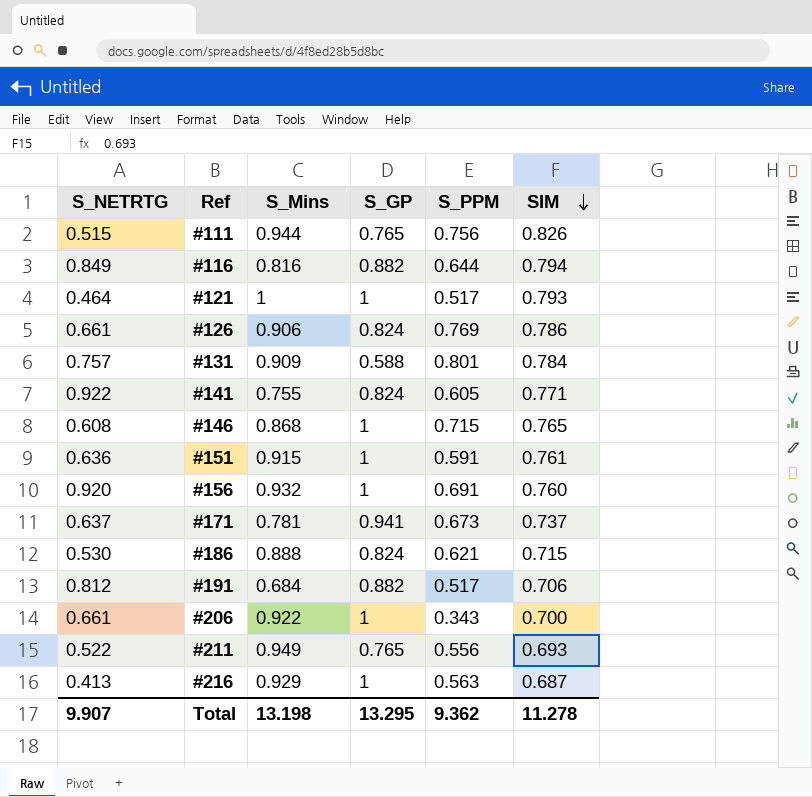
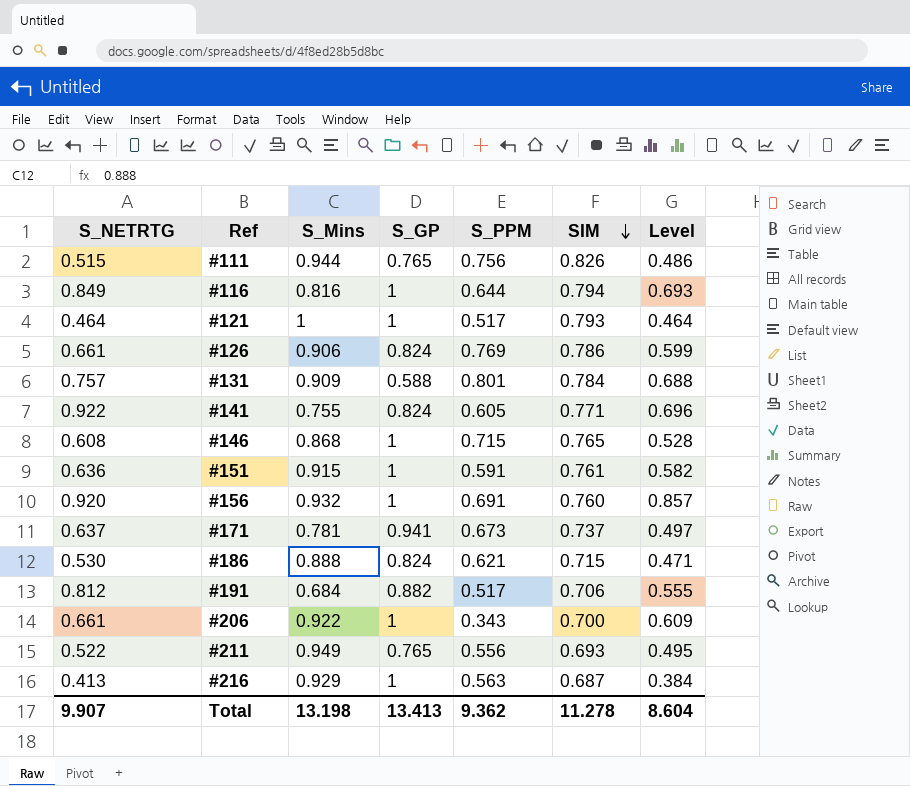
column Level | formula: none -> [S_NETRTG] * [S_Mins]
#116 | S_GP: 0.882 -> 1
Total | S_GP: 13.295 -> 13.413

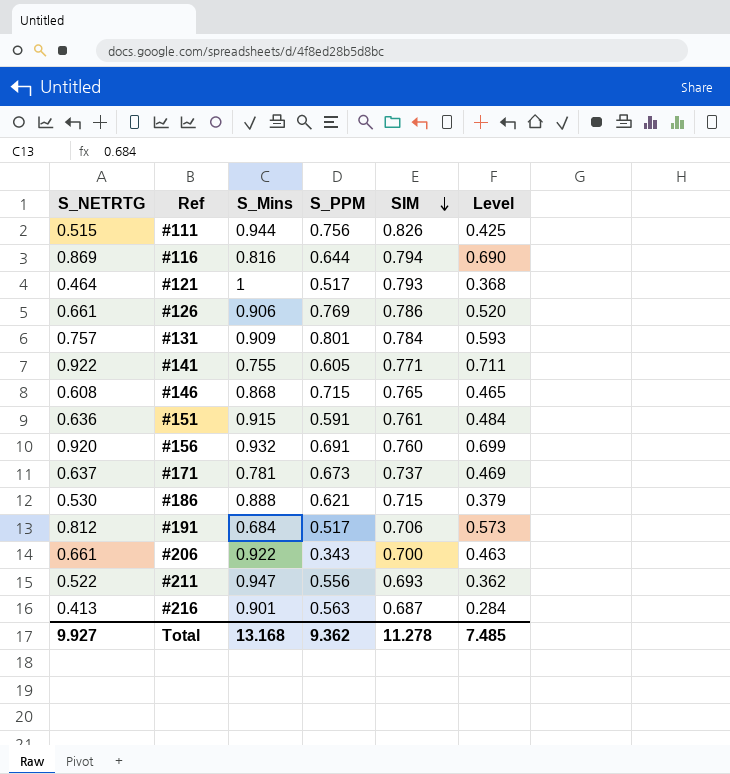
column S_GP | position: 4 -> none
column Level | formula: [S_NETRTG] * [S_Mins] -> [S_NETRTG] * [SIM]
#116 | S_NETRTG: 0.849 -> 0.869
#211 | S_Mins: 0.949 -> 0.947
#216 | S_Mins: 0.929 -> 0.901
Total | S_NETRTG: 9.907 -> 9.927
Total | S_Mins: 13.198 -> 13.168
Total | Level: 8.604 -> 7.485

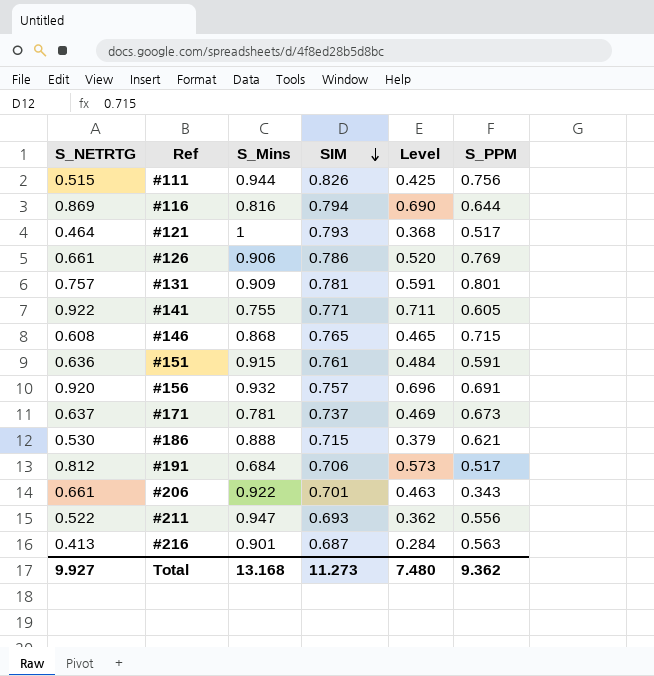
column S_PPM | position: 4 -> 6
#131 | SIM: 0.784 -> 0.781
#131 | Level: 0.593 -> 0.591
#156 | SIM: 0.760 -> 0.757
#156 | Level: 0.699 -> 0.696
#206 | SIM: 0.700 -> 0.701
Total | SIM: 11.278 -> 11.273
Total | Level: 7.485 -> 7.480

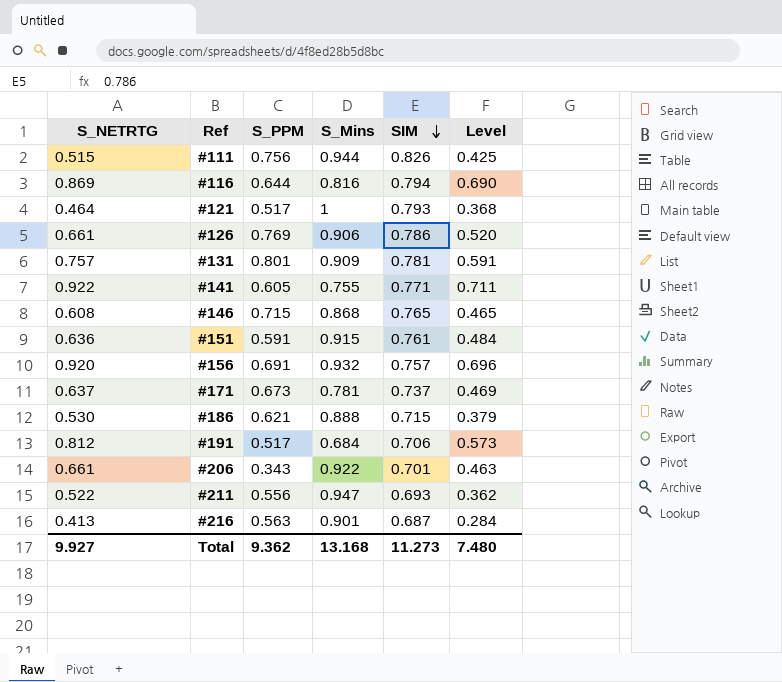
column S_PPM | position: 6 -> 3

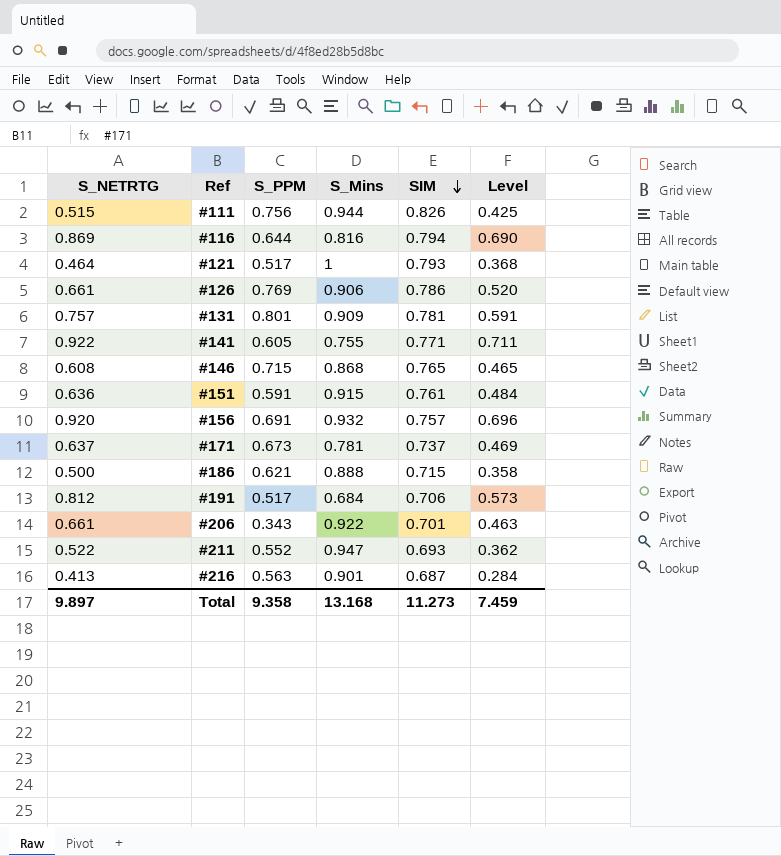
#186 | S_NETRTG: 0.530 -> 0.500
#186 | Level: 0.379 -> 0.358
#211 | S_PPM: 0.556 -> 0.552
Total | S_NETRTG: 9.927 -> 9.897
Total | S_PPM: 9.362 -> 9.358
Total | Level: 7.480 -> 7.459

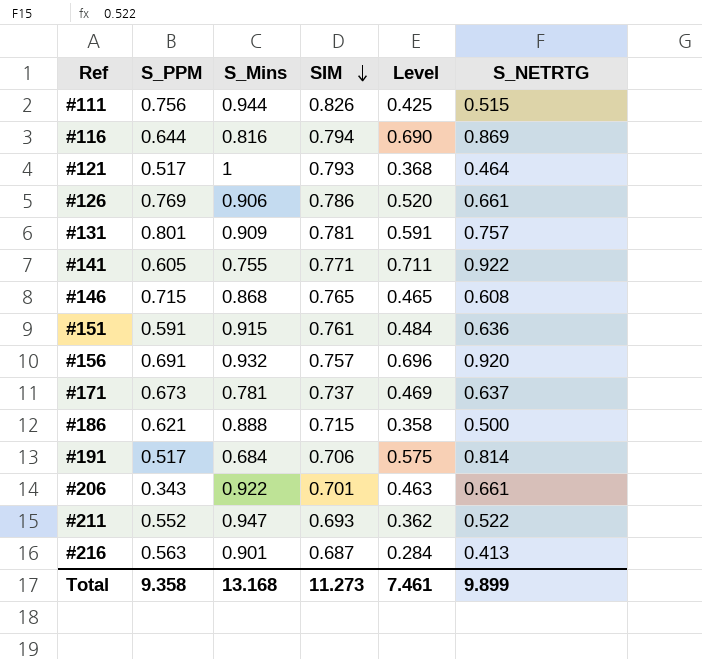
column S_NETRTG | position: 1 -> 6
#191 | Level: 0.573 -> 0.575
#191 | S_NETRTG: 0.812 -> 0.814
Total | Level: 7.459 -> 7.461
Total | S_NETRTG: 9.897 -> 9.899

